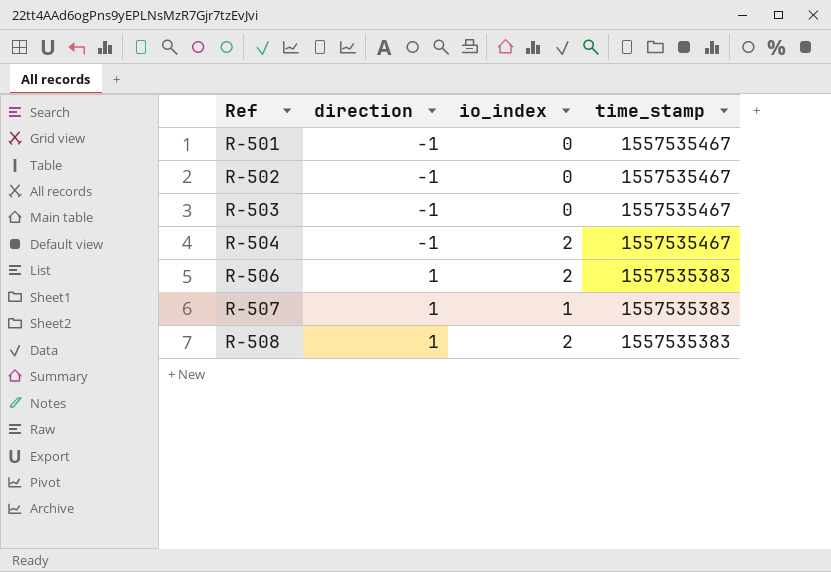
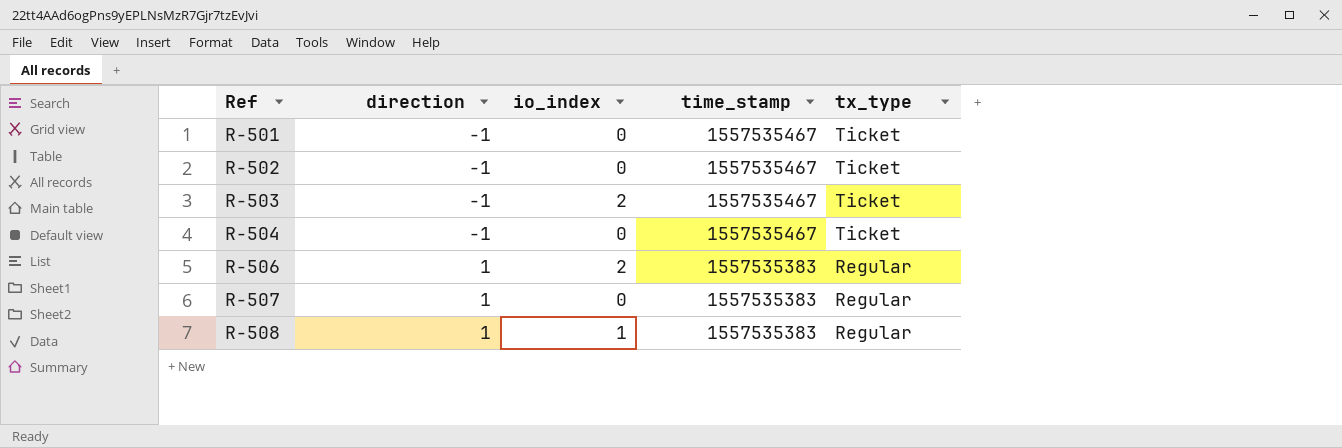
column tx_type | position: none -> 5
R-503 | io_index: 0 -> 2
R-504 | io_index: 2 -> 0
R-507 | io_index: 1 -> 0
R-508 | io_index: 2 -> 1

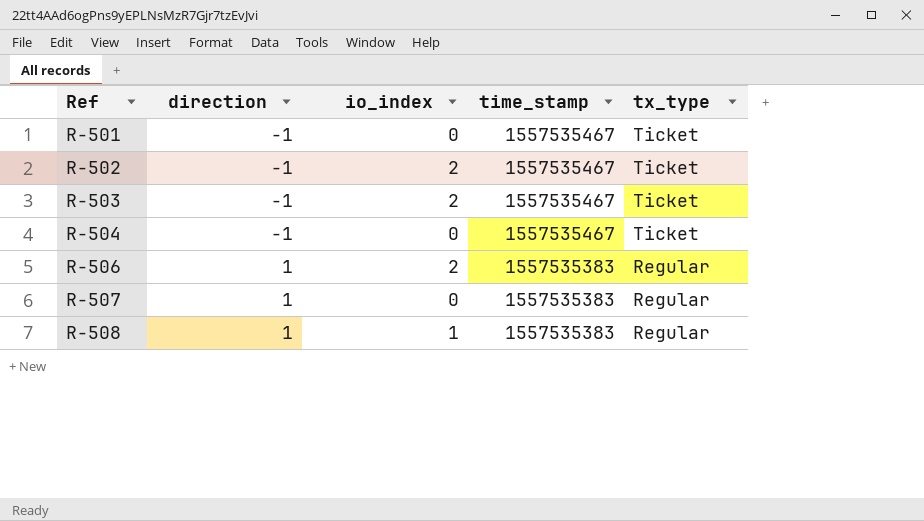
R-502 | io_index: 0 -> 2

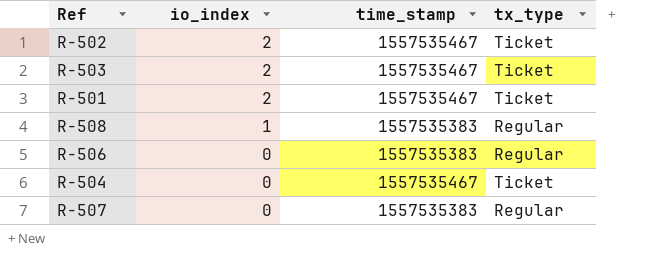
row order: Ref ascending -> io_index descending
column direction | position: 2 -> none
R-501 | io_index: 0 -> 2
R-506 | io_index: 2 -> 0

